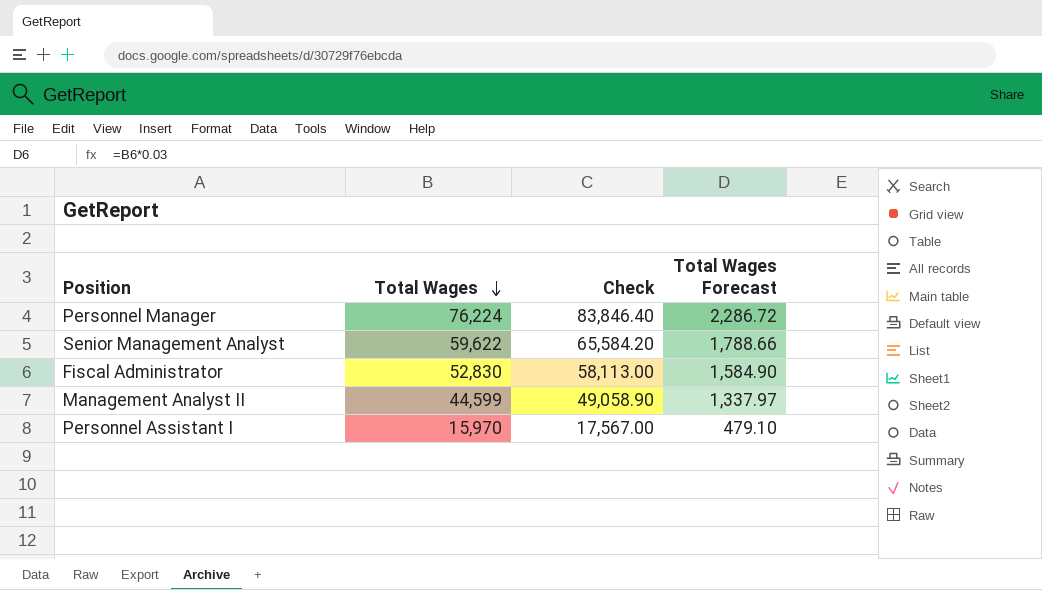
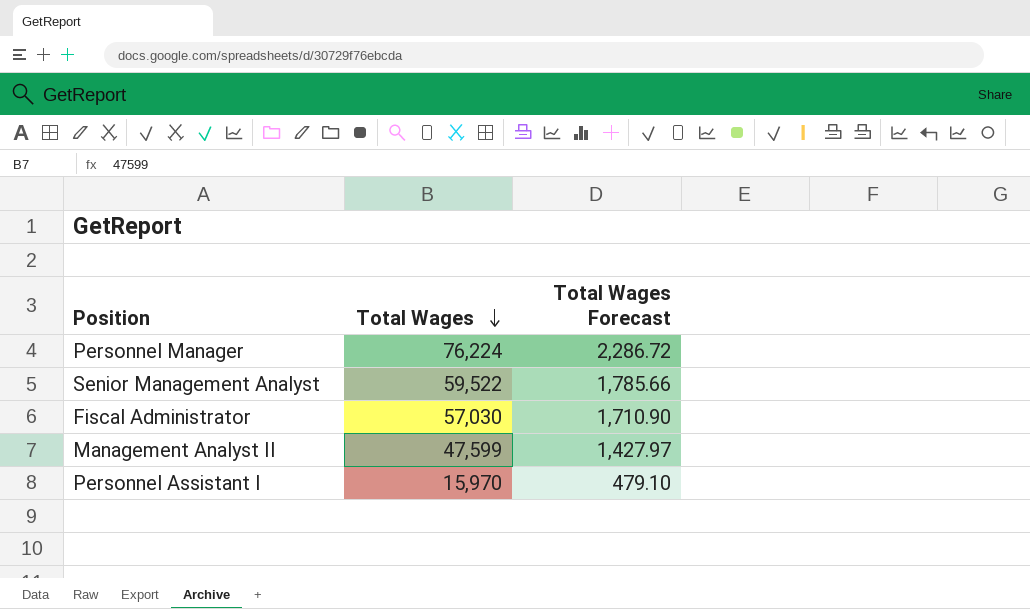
column Check | formula: [Total Wages] * 1.1 -> none
Senior Management Analyst | Total Wages: 59,622 -> 59,522
Senior Management Analyst | Total Wages Forecast: 1,788.66 -> 1,785.66
Fiscal Administrator | Total Wages: 52,830 -> 57,030
Fiscal Administrator | Total Wages Forecast: 1,584.90 -> 1,710.90
Management Analyst II | Total Wages: 44,599 -> 47,599
Management Analyst II | Total Wages Forecast: 1,337.97 -> 1,427.97

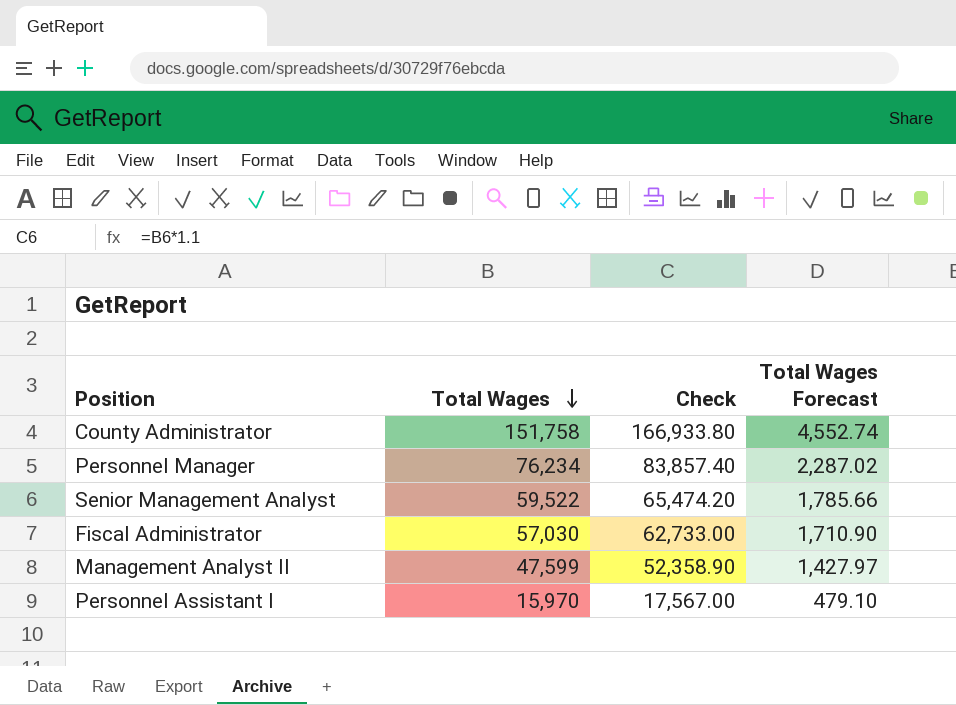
column Check | formula: none -> [Total Wages] * 1.1
row County Administrator: none -> 151,758 | 166,933.80 | 4,552.74
Personnel Manager | Total Wages: 76,224 -> 76,234
Personnel Manager | Total Wages Forecast: 2,286.72 -> 2,287.02

